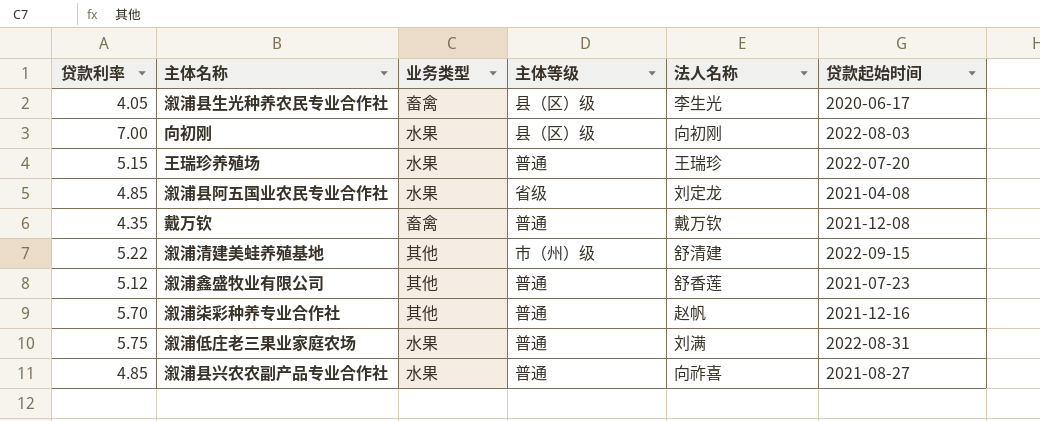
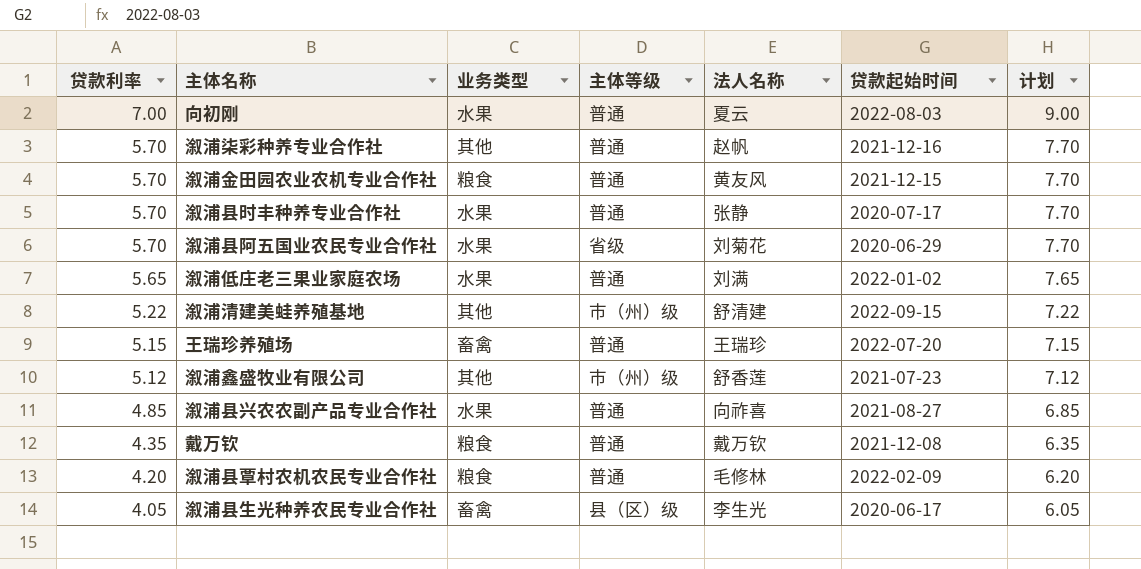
row order: none -> 贷款利率 descending
column 计划 | formula: none -> [贷款利率] + 2
向初刚 | 主体等级: 县（区）级 -> 普通
向初刚 | 法人名称: 向初刚 -> 夏云
row 溆浦金田园农业农机专业合作社: none -> 5.70 | 粮食 | 普通 | 黄友风 | 2021-12-15 | 7.70
row 溆浦县时丰种养专业合作社: none -> 5.70 | 水果 | 普通 | 张静 | 2020-07-17 | 7.70
溆浦县阿五国业农民专业合作社 | 贷款利率: 4.85 -> 5.70
溆浦县阿五国业农民专业合作社 | 法人名称: 刘定龙 -> 刘菊花
溆浦县阿五国业农民专业合作社 | 贷款起始时间: 2021-04-08 -> 2020-06-29
溆浦低庄老三果业家庭农场 | 贷款利率: 5.75 -> 5.65
溆浦低庄老三果业家庭农场 | 贷款起始时间: 2022-08-31 -> 2022-01-02
王瑞珍养殖场 | 业务类型: 水果 -> 畜禽
溆浦鑫盛牧业有限公司 | 主体等级: 普通 -> 市（州）级
戴万钦 | 业务类型: 畜禽 -> 粮食
row 溆浦县覃村农机农民专业合作社: none -> 4.20 | 粮食 | 普通 | 毛修林 | 2022-02-09 | 6.20

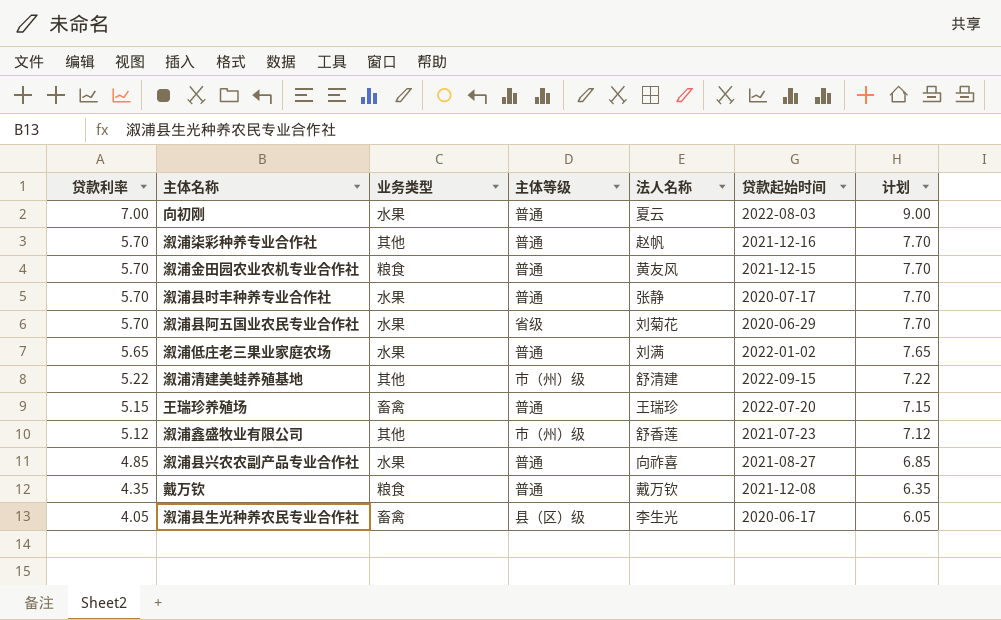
row 溆浦县覃村农机农民专业合作社: 4.20 | 粮食 | 普通 | 毛修林 | 2022-02-09 | 6.20 -> none

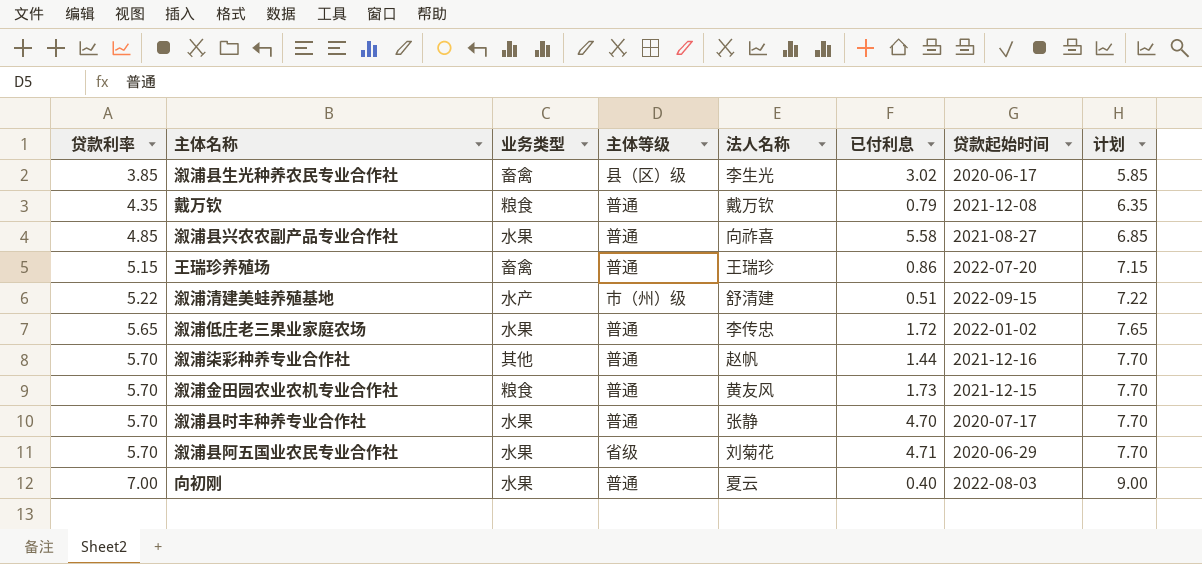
row order: 贷款利率 descending -> 贷款利率 ascending
column 已付利息 | position: none -> 6
row 溆浦鑫盛牧业有限公司: 5.12 | 其他 | 市（州）级 | 舒香莲 | 2021-07-23 | 7.12 -> none
溆浦县生光种养农民专业合作社 | 贷款利率: 4.05 -> 3.85
溆浦县生光种养农民专业合作社 | 计划: 6.05 -> 5.85
溆浦清建美蛙养殖基地 | 业务类型: 其他 -> 水产
溆浦低庄老三果业家庭农场 | 法人名称: 刘满 -> 李传忠

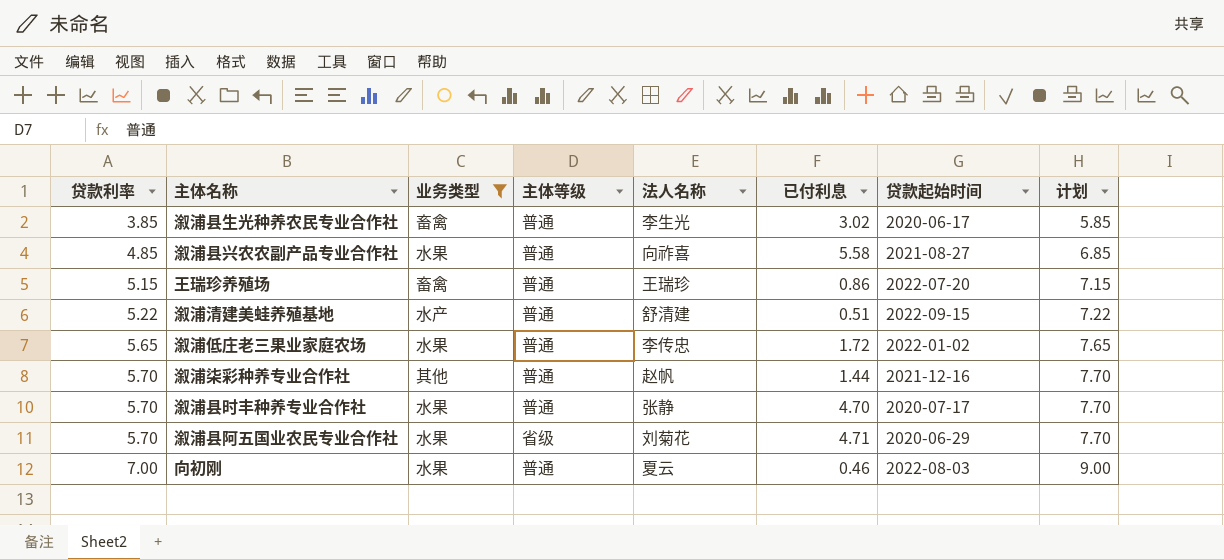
filter: none -> 业务类型 != 粮食
溆浦县生光种养农民专业合作社 | 主体等级: 县（区）级 -> 普通
溆浦清建美蛙养殖基地 | 主体等级: 市（州）级 -> 普通
向初刚 | 已付利息: 0.40 -> 0.46

